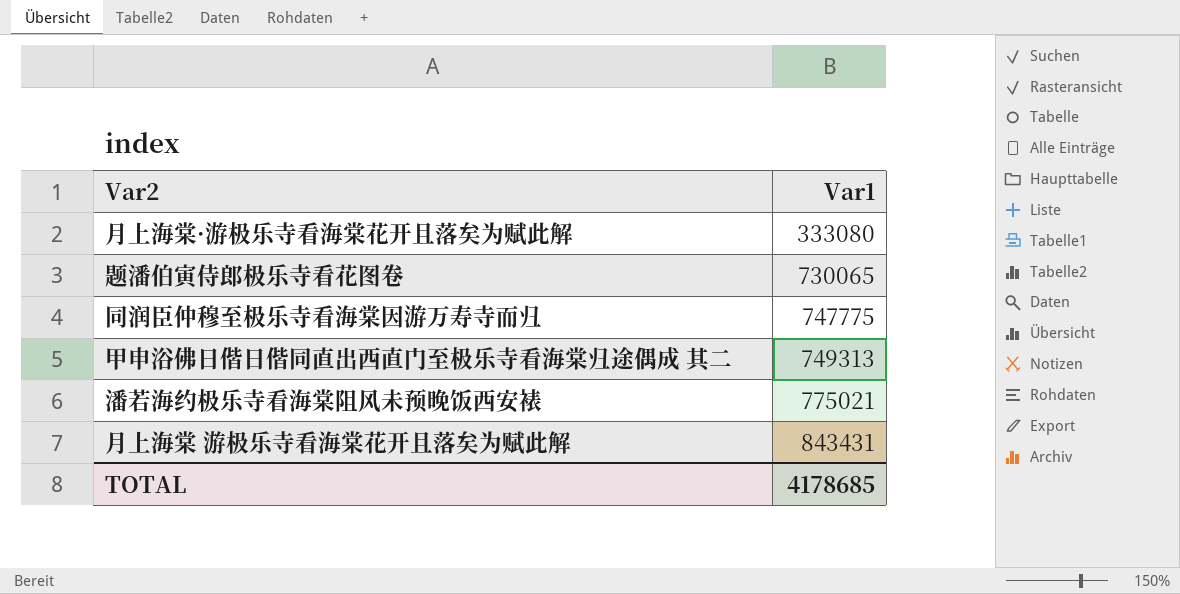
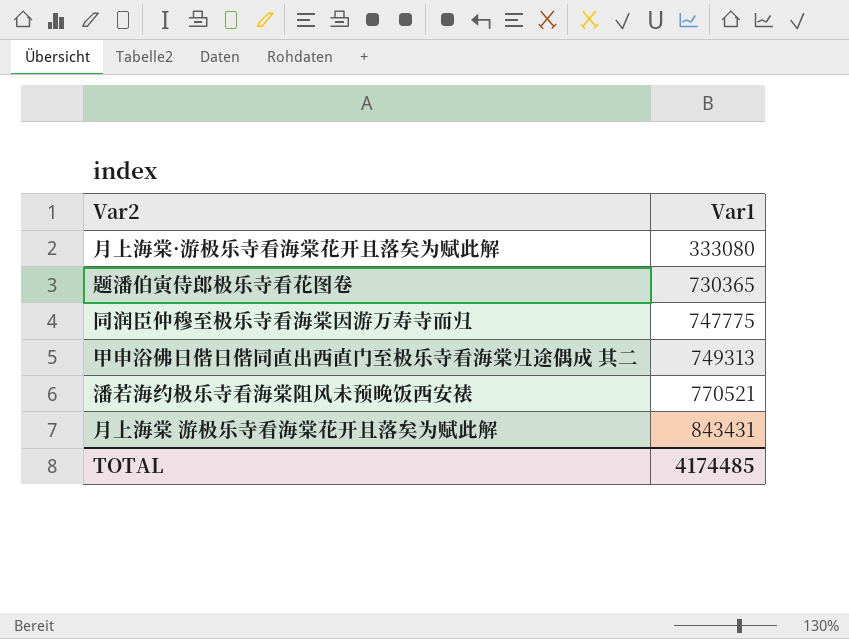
题潘伯寅侍郎极乐寺看花图卷 | Var1: 730065 -> 730365
潘若海约极乐寺看海棠阻风未预晚饭西安裱 | Var1: 775021 -> 770521
TOTAL | Var1: 4178685 -> 4174485

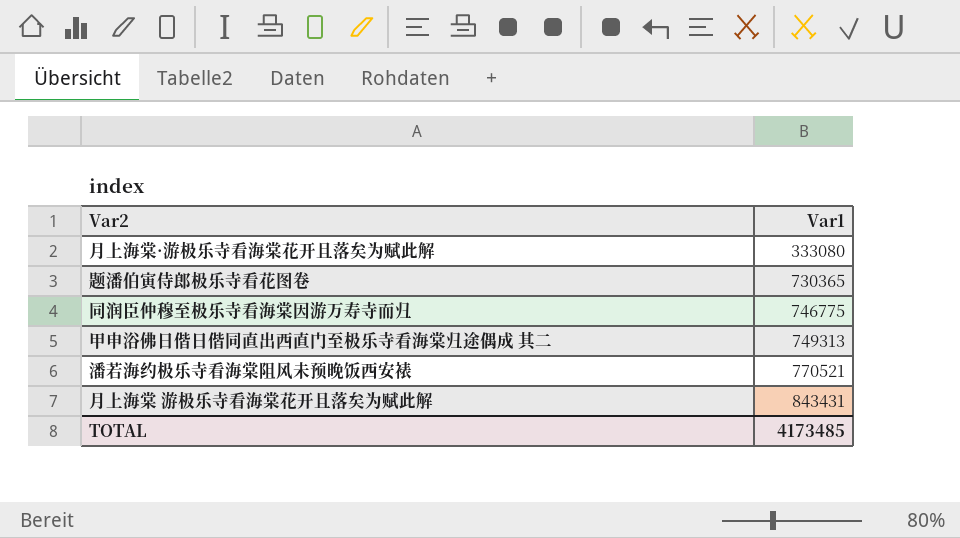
同润臣仲穆至极乐寺看海棠因游万寿寺而归 | Var1: 747775 -> 746775
TOTAL | Var1: 4174485 -> 4173485

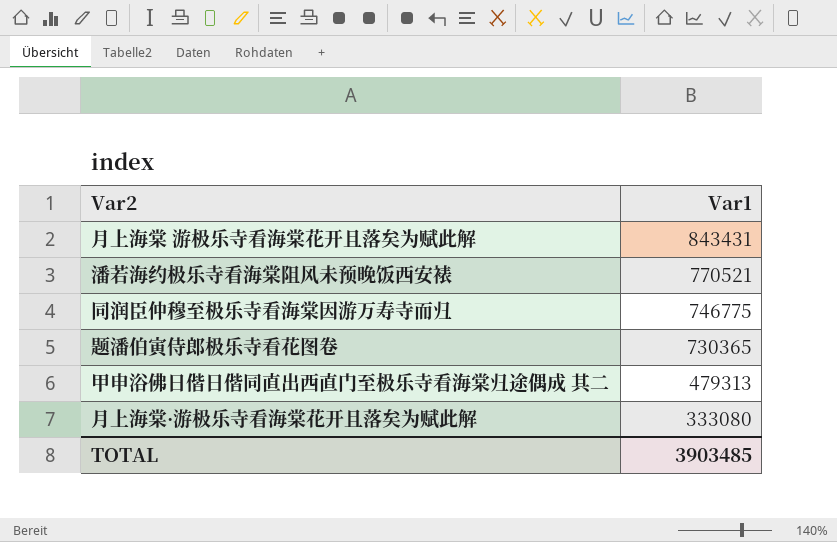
row order: Var1 ascending -> Var1 descending
甲申浴佛日偕日偕同直出西直门至极乐寺看海棠归途偶成 其二 | Var1: 749313 -> 479313
TOTAL | Var1: 4173485 -> 3903485

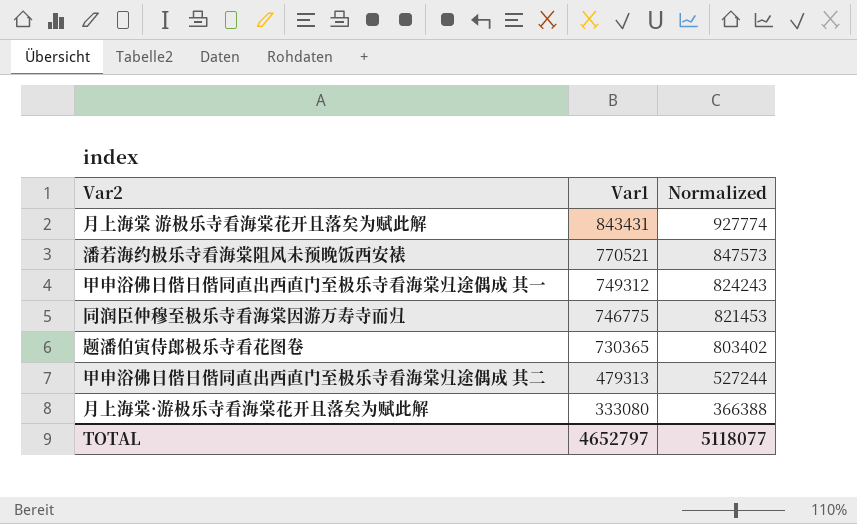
column Normalized | formula: none -> [Var1] * 1.1
row 甲申浴佛日偕日偕同直出西直门至极乐寺看海棠归途偶成 其一: none -> 749312 | 824243
TOTAL | Var1: 3903485 -> 4652797

